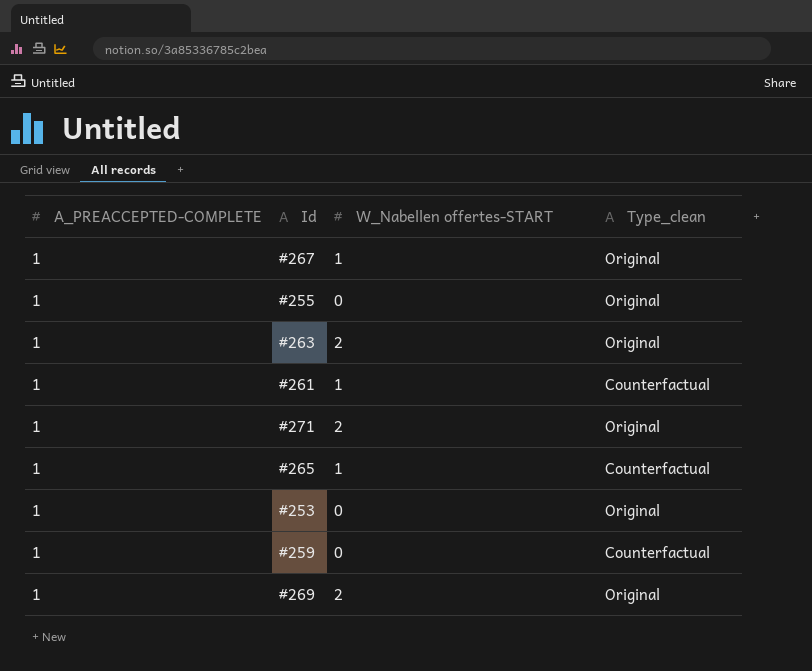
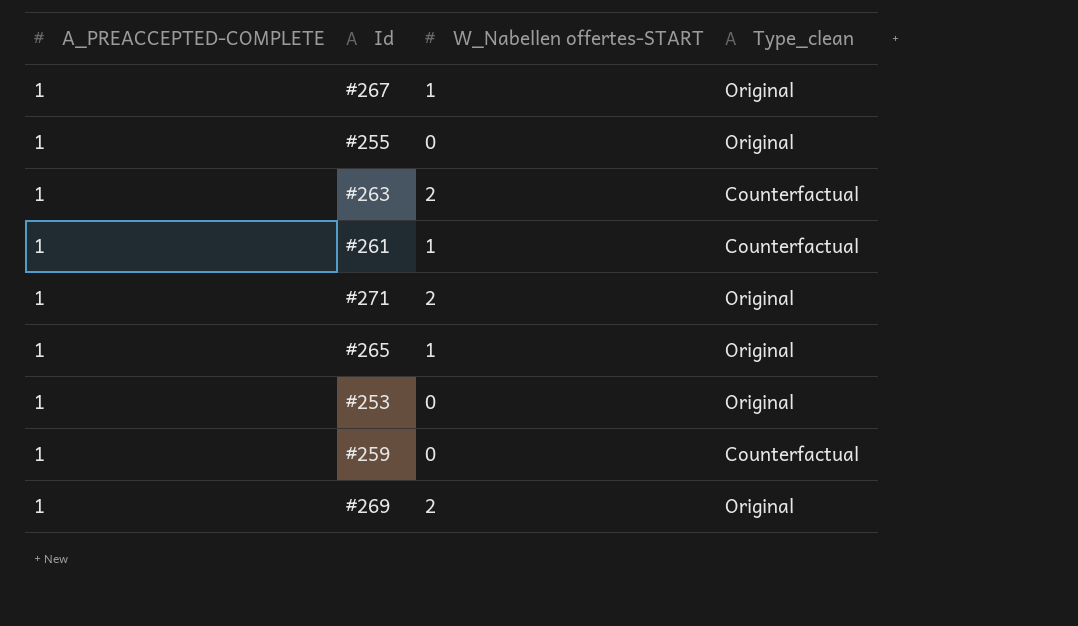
#263 | Type_clean: Original -> Counterfactual
#265 | Type_clean: Counterfactual -> Original

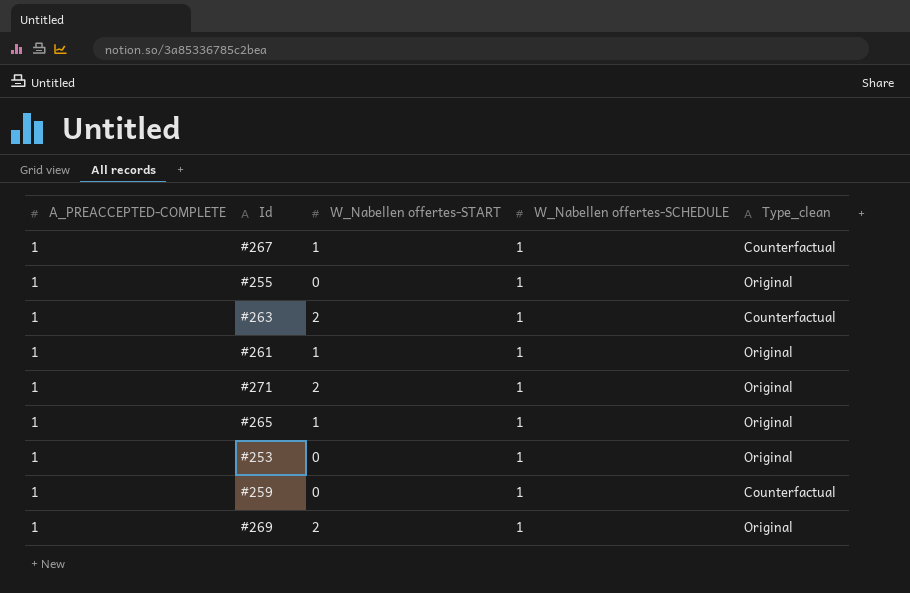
column W_Nabellen offertes-SCHEDULE | position: none -> 4
#267 | Type_clean: Original -> Counterfactual
#261 | Type_clean: Counterfactual -> Original

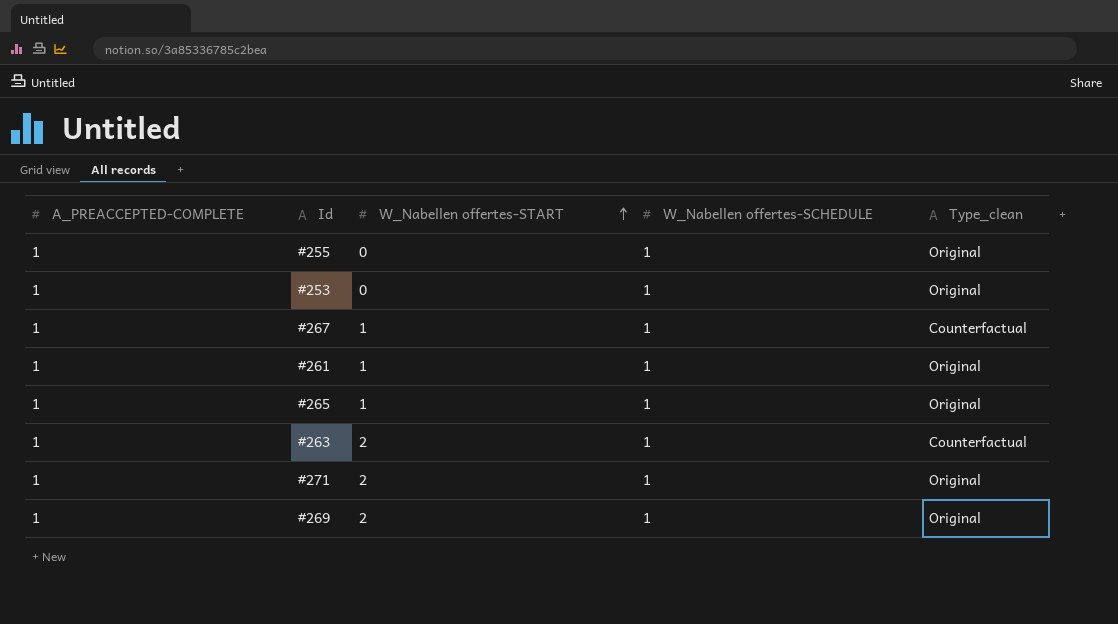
row order: none -> W_Nabellen offertes-START ascending
row #259: 1 | 0 | 1 | Counterfactual -> none

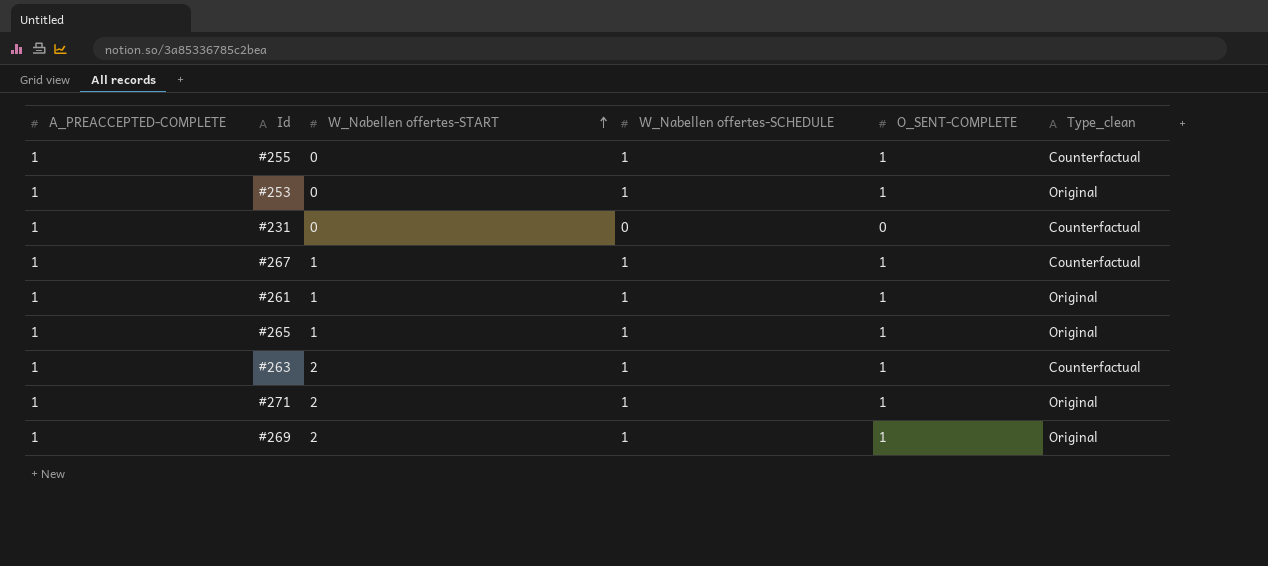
column O_SENT-COMPLETE | position: none -> 5
#255 | Type_clean: Original -> Counterfactual
row #231: none -> 1 | 0 | 0 | 0 | Counterfactual

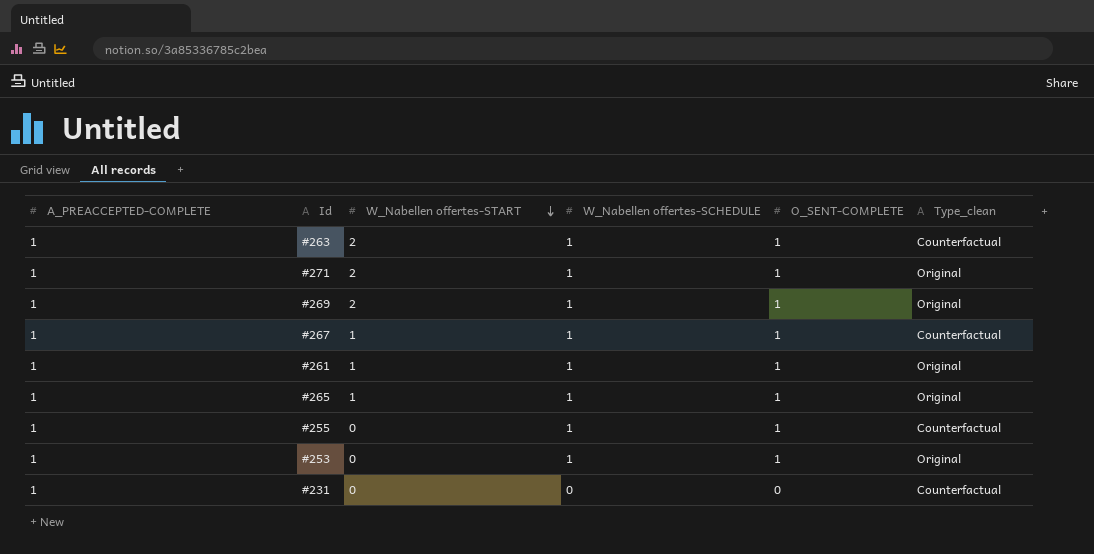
row order: W_Nabellen offertes-START ascending -> W_Nabellen offertes-START descending

